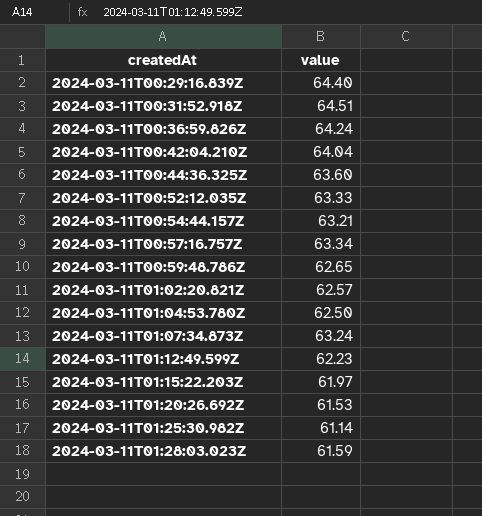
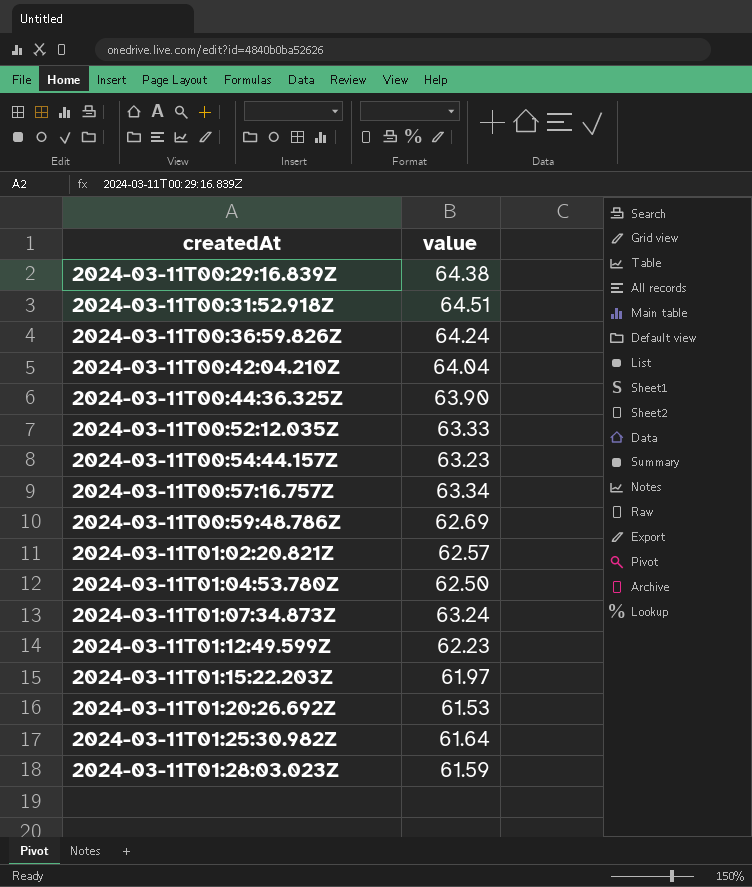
2024-03-11T00:29:16.839Z | value: 64.40 -> 64.38
2024-03-11T00:44:36.325Z | value: 63.60 -> 63.90
2024-03-11T00:54:44.157Z | value: 63.21 -> 63.23
2024-03-11T00:59:48.786Z | value: 62.65 -> 62.69
2024-03-11T01:25:30.982Z | value: 61.14 -> 61.64

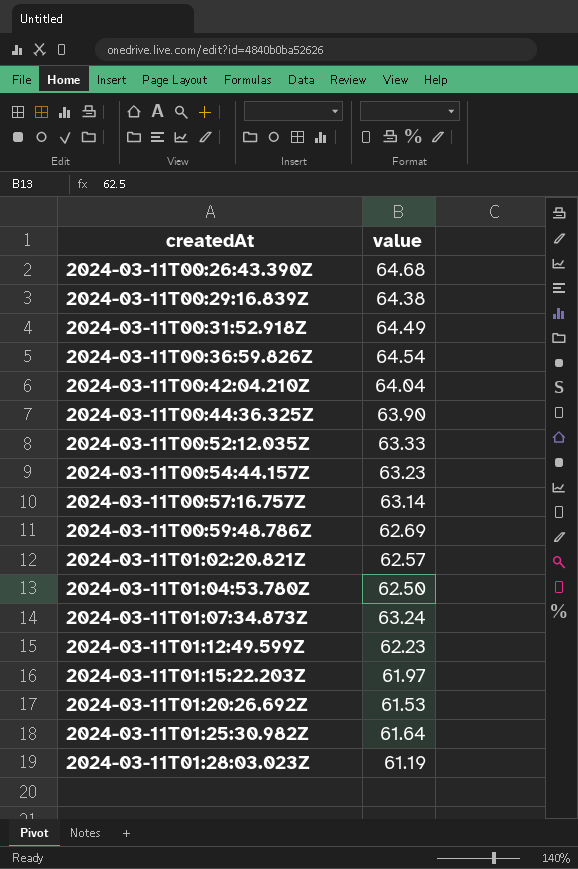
row 2024-03-11T00:26:43.390Z: none -> 64.68
2024-03-11T00:31:52.918Z | value: 64.51 -> 64.49
2024-03-11T00:36:59.826Z | value: 64.24 -> 64.54
2024-03-11T00:57:16.757Z | value: 63.34 -> 63.14
2024-03-11T01:28:03.023Z | value: 61.59 -> 61.19

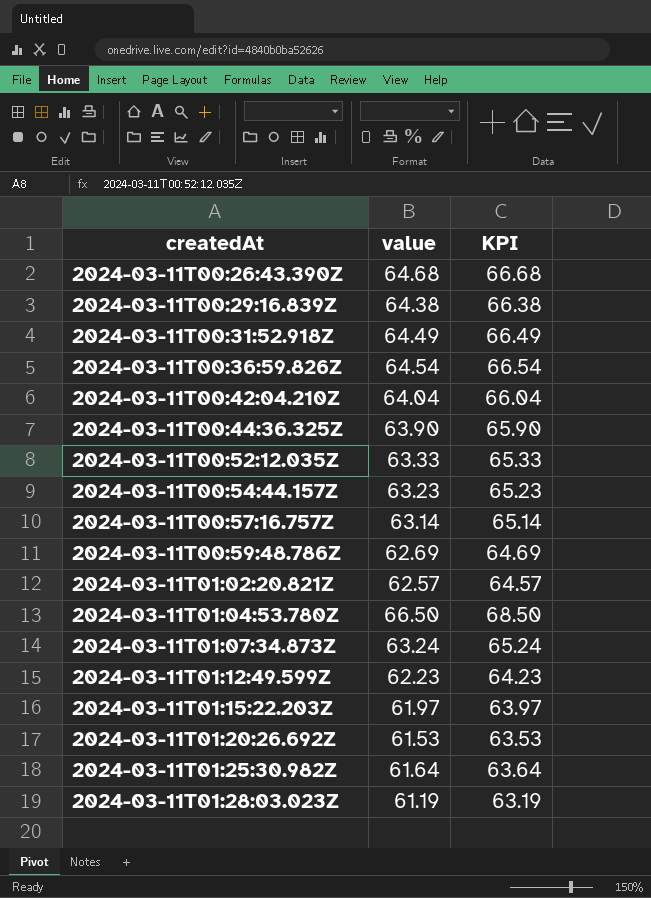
column KPI | formula: none -> [value] + 2
2024-03-11T01:04:53.780Z | value: 62.50 -> 66.50

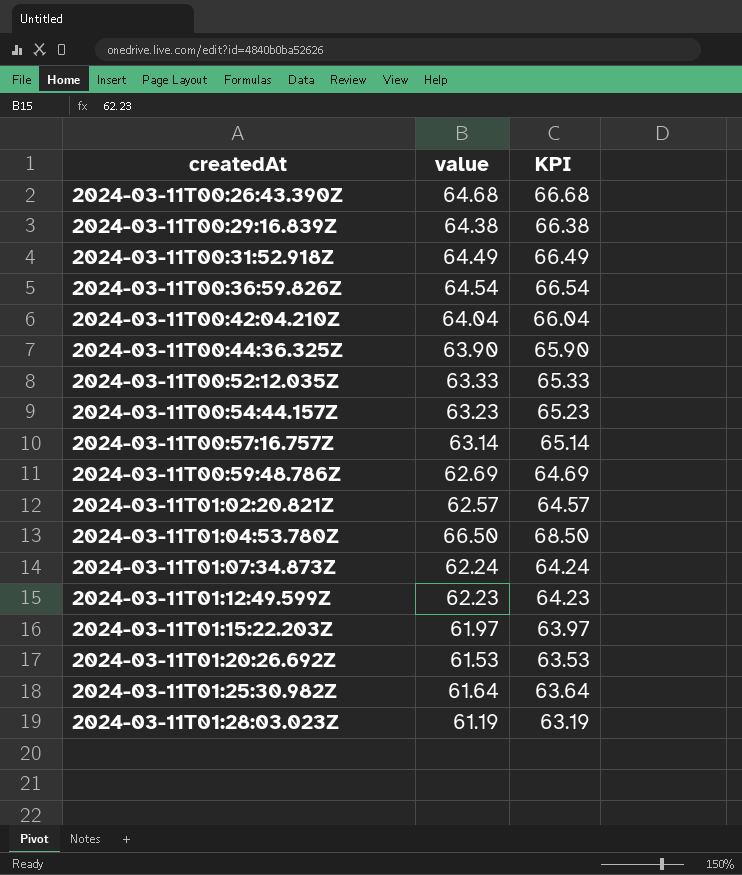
2024-03-11T01:07:34.873Z | value: 63.24 -> 62.24
2024-03-11T01:07:34.873Z | KPI: 65.24 -> 64.24

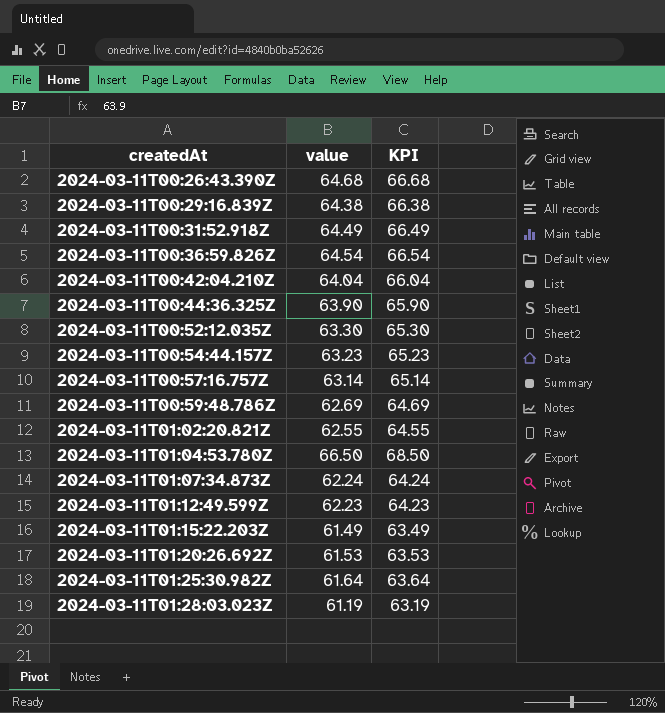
2024-03-11T00:52:12.035Z | value: 63.33 -> 63.30
2024-03-11T00:52:12.035Z | KPI: 65.33 -> 65.30
2024-03-11T01:02:20.821Z | value: 62.57 -> 62.55
2024-03-11T01:02:20.821Z | KPI: 64.57 -> 64.55
2024-03-11T01:15:22.203Z | value: 61.97 -> 61.49
2024-03-11T01:15:22.203Z | KPI: 63.97 -> 63.49

